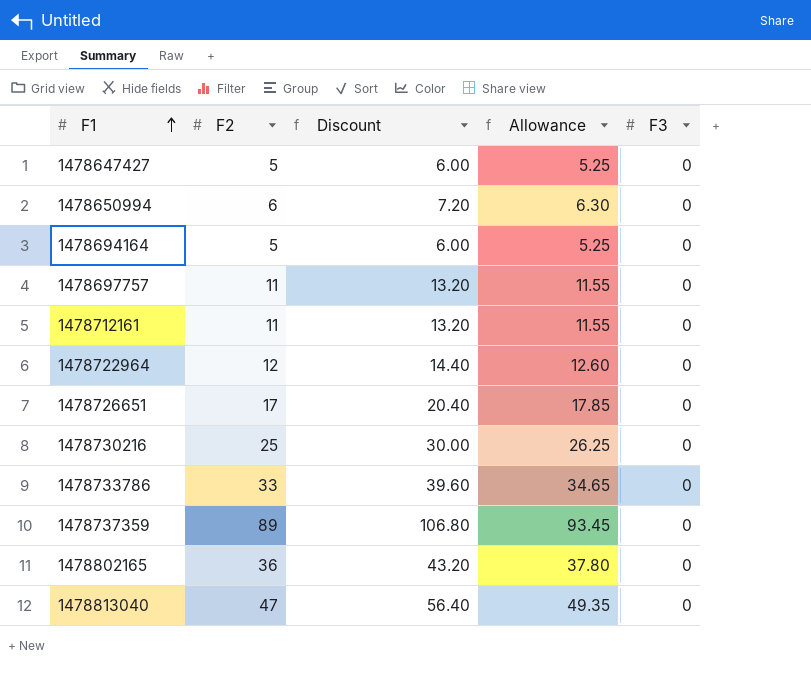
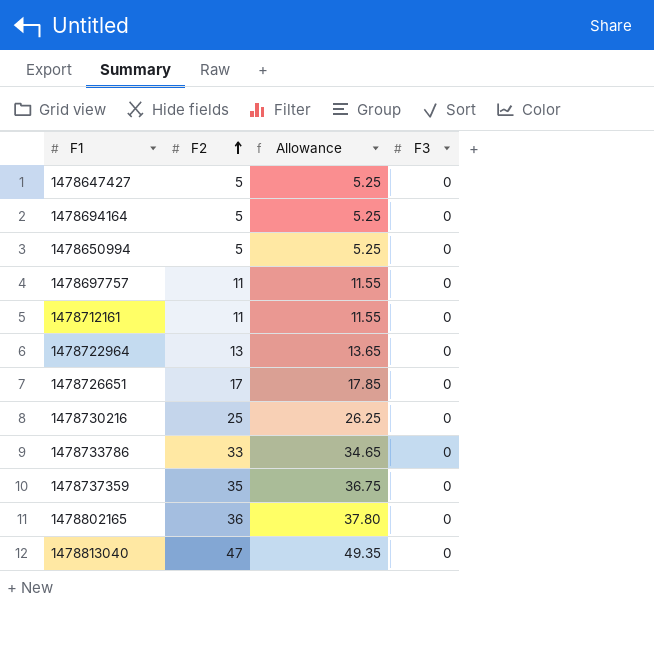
row order: F1 ascending -> F2 ascending
column Discount | formula: [F2] * 1.2 -> none
1478650994 | F2: 6 -> 5
1478650994 | Allowance: 6.30 -> 5.25
1478722964 | F2: 12 -> 13
1478722964 | Allowance: 12.60 -> 13.65
1478737359 | F2: 89 -> 35
1478737359 | Allowance: 93.45 -> 36.75

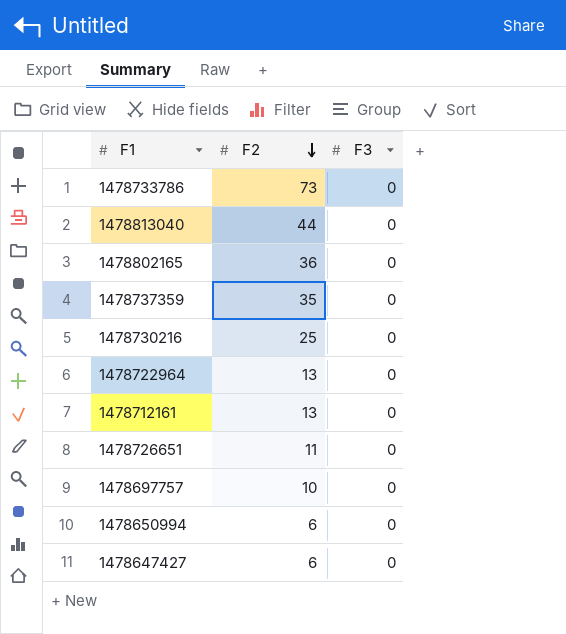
row order: F2 ascending -> F2 descending
column Allowance | formula: [F2] * 1.05 -> none
row 1478694164: 5 | 5.25 | 0 -> none
1478733786 | F2: 33 -> 73
1478813040 | F2: 47 -> 44
1478712161 | F2: 11 -> 13
1478726651 | F2: 17 -> 11
1478697757 | F2: 11 -> 10
1478650994 | F2: 5 -> 6
1478647427 | F2: 5 -> 6

